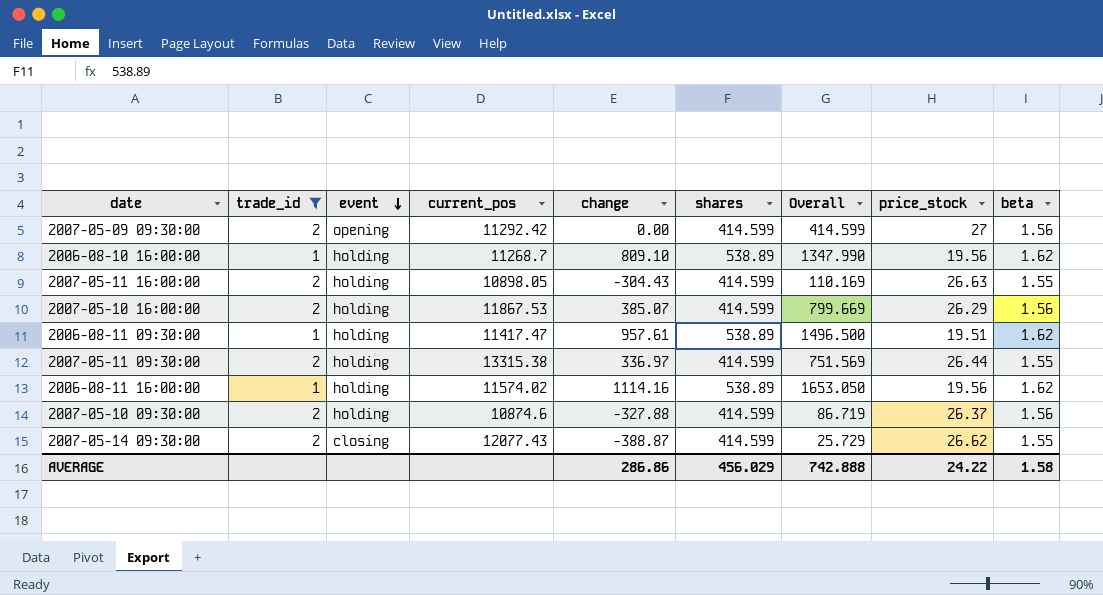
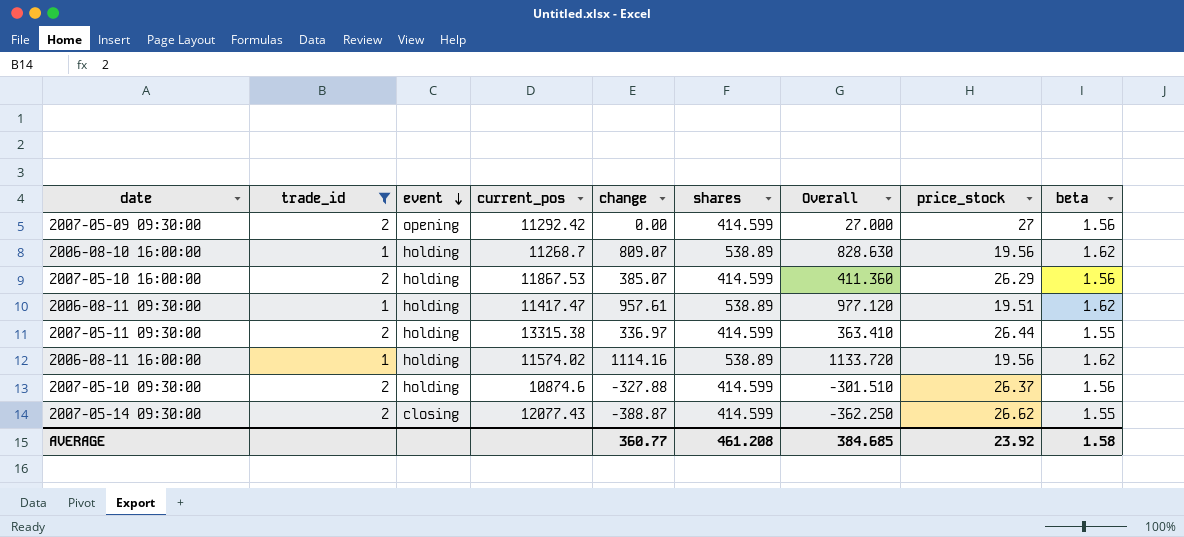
column Overall | formula: [change] + [shares] -> [change] + [price_stock]
row 2007-05-11 16:00:00: 2 | holding | 10898.05 | -304.43 | 414.599 | 110.169 | 26.63 | 1.55 -> none
2006-08-10 16:00:00 | change: 809.10 -> 809.07
AVERAGE | change: 286.86 -> 360.77
AVERAGE | shares: 456.029 -> 461.208
AVERAGE | Overall: 742.888 -> 384.685
AVERAGE | price_stock: 24.22 -> 23.92

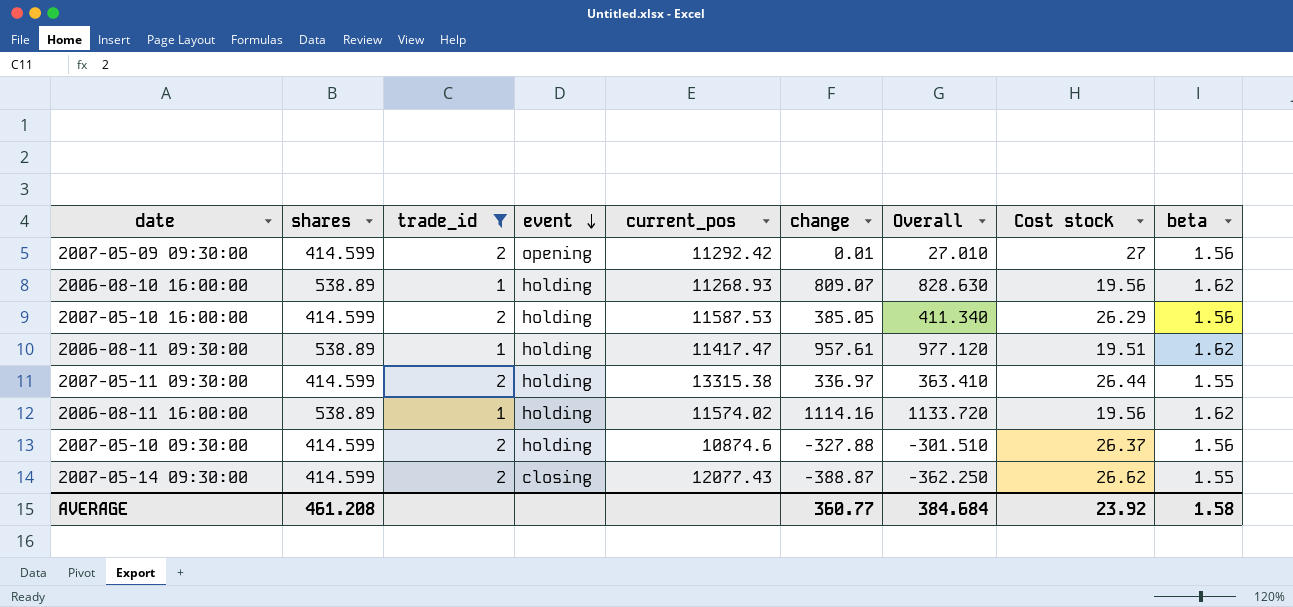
column shares | position: 6 -> 2
column name: price_stock -> Cost stock
2007-05-09 09:30:00 | change: 0.00 -> 0.01
2007-05-09 09:30:00 | Overall: 27.000 -> 27.010
2006-08-10 16:00:00 | current_pos: 11268.7 -> 11268.93
2007-05-10 16:00:00 | current_pos: 11867.53 -> 11587.53
2007-05-10 16:00:00 | change: 385.07 -> 385.05
2007-05-10 16:00:00 | Overall: 411.360 -> 411.340
AVERAGE | Overall: 384.685 -> 384.684

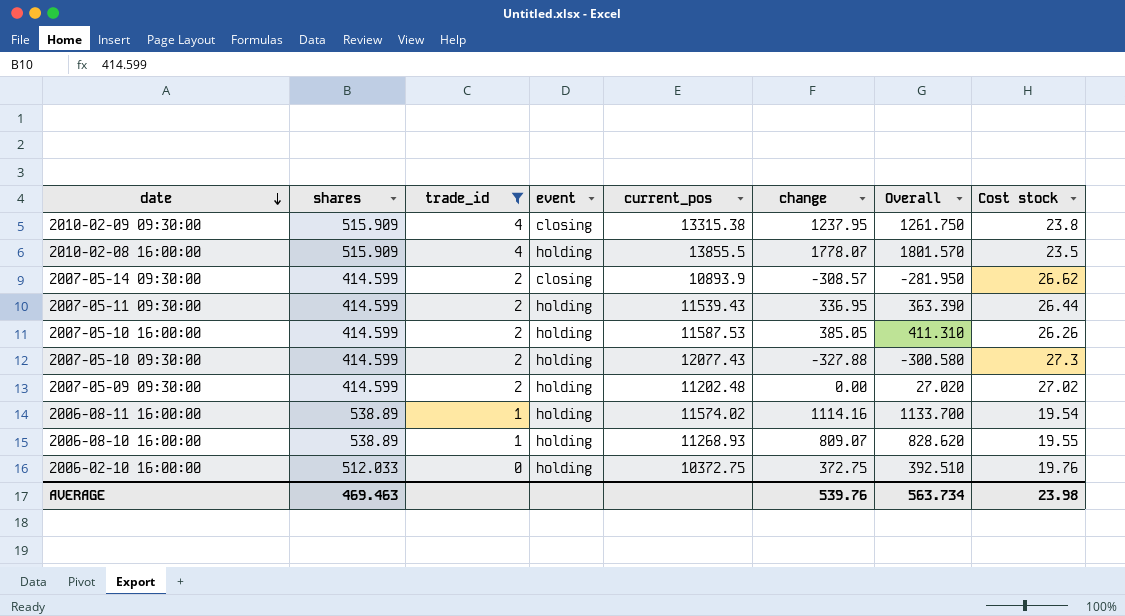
row order: event descending -> date descending
column beta | position: 9 -> none
row 2006-08-11 09:30:00: 538.89 | 1 | holding | 11417.47 | 957.61 | 977.120 | 19.51 | 1.62 -> none
row 2010-02-09 09:30:00: none -> 515.909 | 4 | closing | 13315.38 | 1237.95 | 1261.750 | 23.8
row 2010-02-08 16:00:00: none -> 515.909 | 4 | holding | 13855.5 | 1778.07 | 1801.570 | 23.5
2007-05-14 09:30:00 | current_pos: 12077.43 -> 10893.9
2007-05-14 09:30:00 | change: -388.87 -> -308.57
2007-05-14 09:30:00 | Overall: -362.250 -> -281.950
2007-05-11 09:30:00 | current_pos: 13315.38 -> 11539.43
2007-05-11 09:30:00 | change: 336.97 -> 336.95
2007-05-11 09:30:00 | Overall: 363.410 -> 363.390
2007-05-10 16:00:00 | Overall: 411.340 -> 411.310
2007-05-10 16:00:00 | Cost stock: 26.29 -> 26.26
2007-05-10 09:30:00 | current_pos: 10874.6 -> 12077.43
2007-05-10 09:30:00 | Overall: -301.510 -> -300.580
2007-05-10 09:30:00 | Cost stock: 26.37 -> 27.3
2007-05-09 09:30:00 | event: opening -> holding
2007-05-09 09:30:00 | current_pos: 11292.42 -> 11202.48
2007-05-09 09:30:00 | change: 0.01 -> 0.00
2007-05-09 09:30:00 | Overall: 27.010 -> 27.020
2007-05-09 09:30:00 | Cost stock: 27 -> 27.02
2006-08-11 16:00:00 | Overall: 1133.720 -> 1133.700
2006-08-11 16:00:00 | Cost stock: 19.56 -> 19.54
2006-08-10 16:00:00 | Overall: 828.630 -> 828.620
2006-08-10 16:00:00 | Cost stock: 19.56 -> 19.55
row 2006-02-10 16:00:00: none -> 512.033 | 0 | holding | 10372.75 | 372.75 | 392.510 | 19.76
AVERAGE | shares: 461.208 -> 469.463
AVERAGE | change: 360.77 -> 539.76
AVERAGE | Overall: 384.684 -> 563.734
AVERAGE | Cost stock: 23.92 -> 23.98

